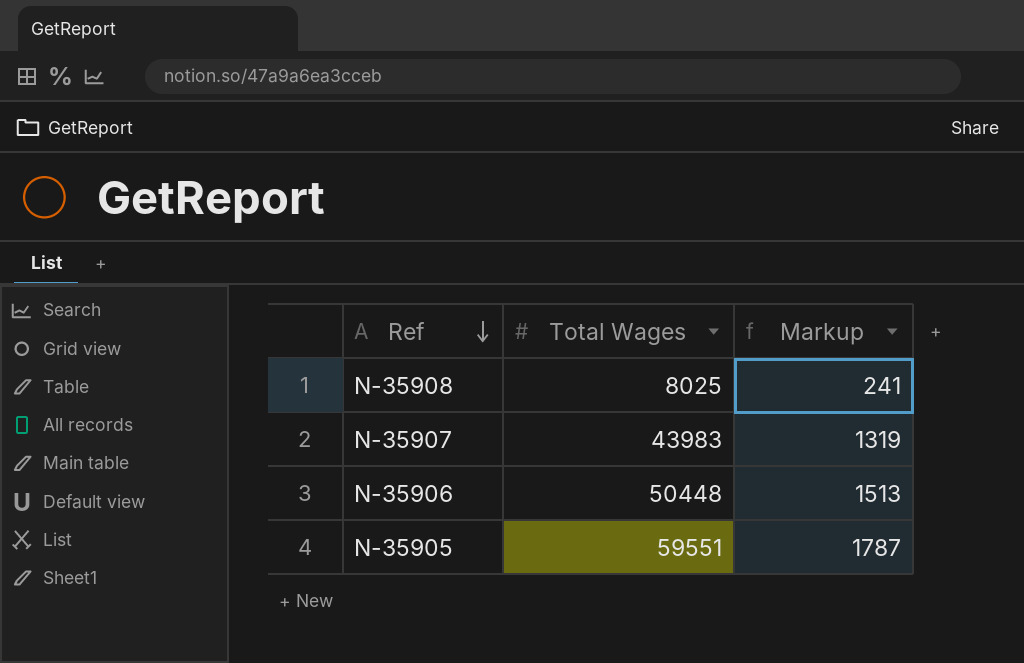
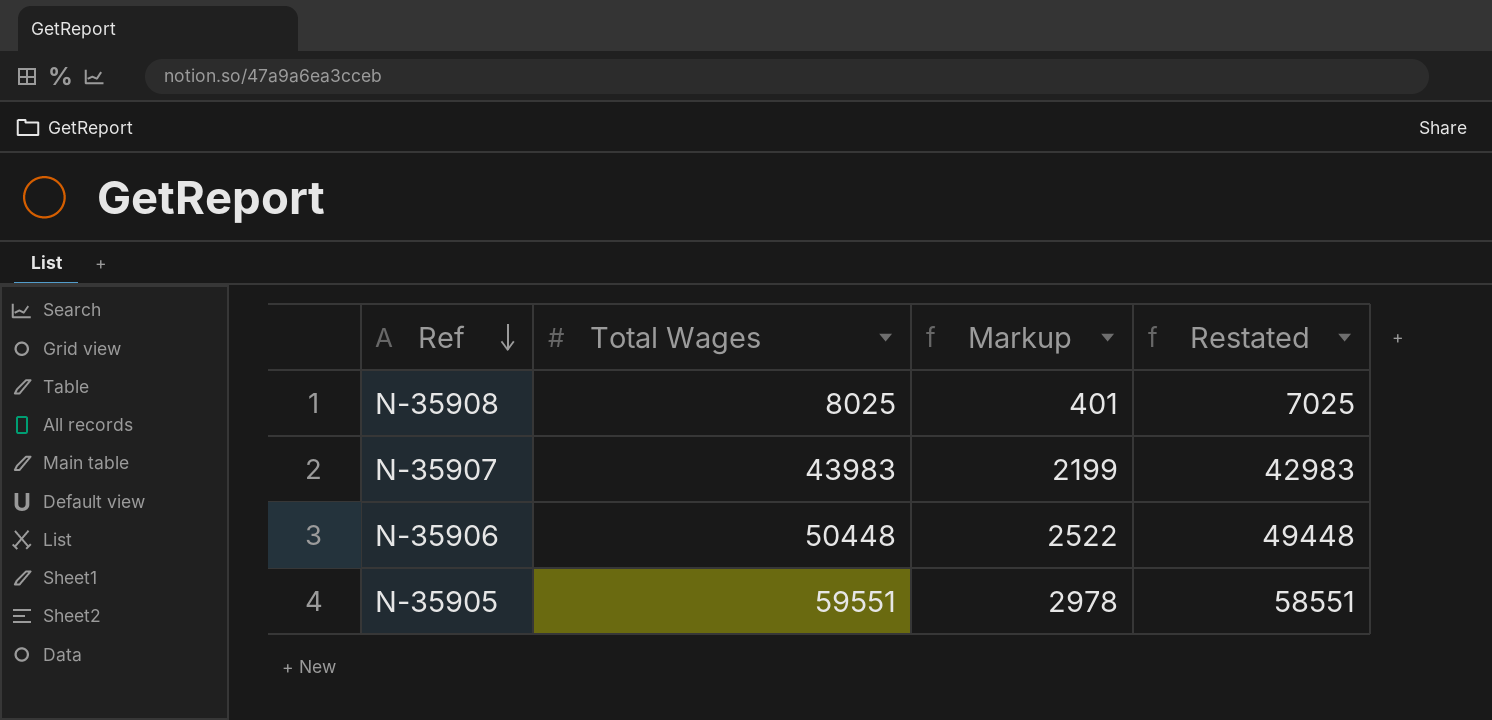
column Markup | formula: [Total Wages] * 0.03 -> [Total Wages] * 0.05
column Restated | formula: none -> [Total Wages] - 1000

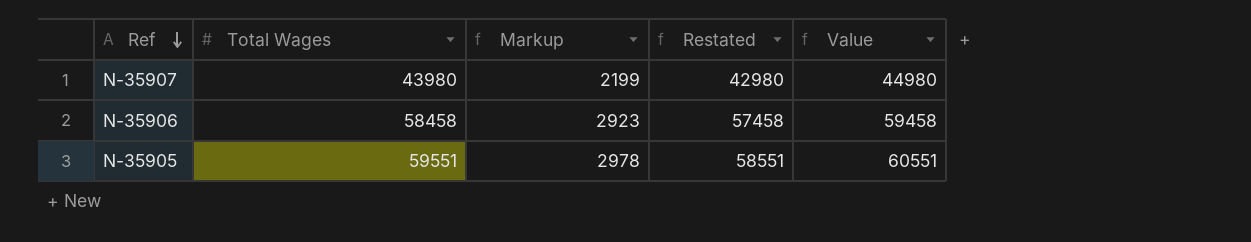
column Value | formula: none -> [Total Wages] + 1000
row N-35908: 8025 | 401 | 7025 -> none
N-35907 | Total Wages: 43983 -> 43980
N-35907 | Restated: 42983 -> 42980
N-35906 | Total Wages: 50448 -> 58458
N-35906 | Markup: 2522 -> 2923
N-35906 | Restated: 49448 -> 57458

